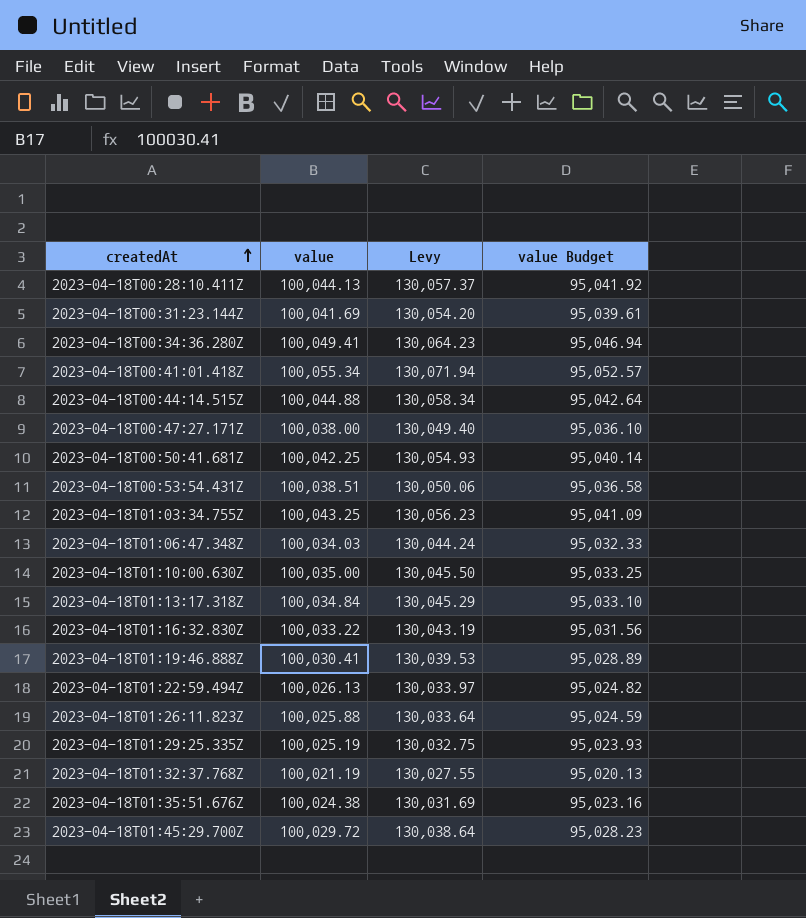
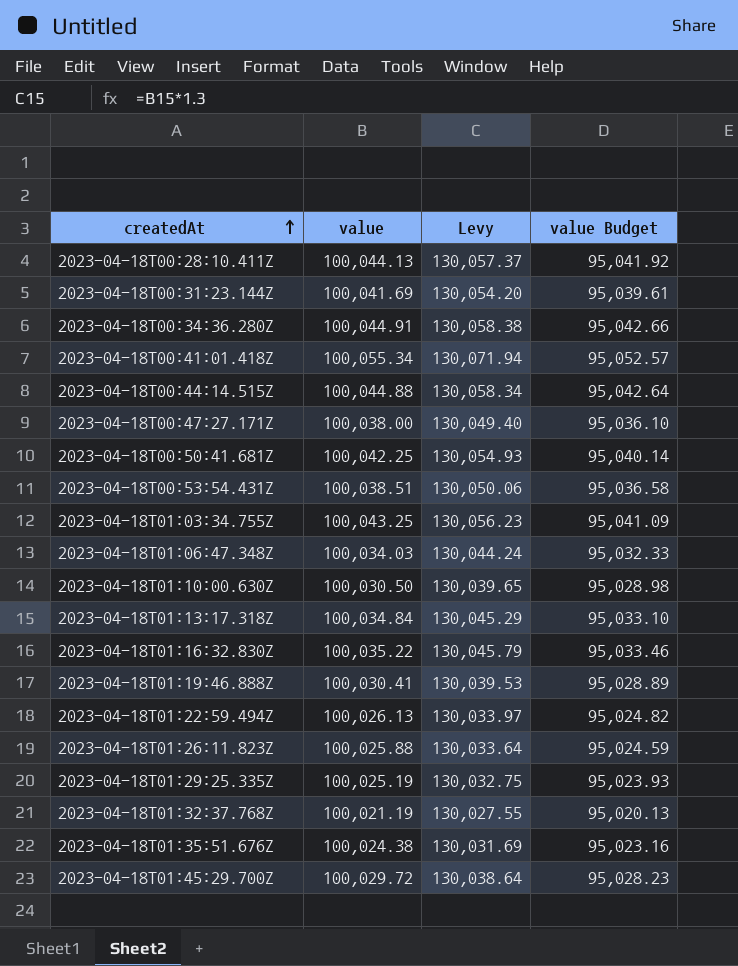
2023-04-18T00:34:36.280Z | value: 100,049.41 -> 100,044.91
2023-04-18T00:34:36.280Z | Levy: 130,064.23 -> 130,058.38
2023-04-18T00:34:36.280Z | value Budget: 95,046.94 -> 95,042.66
2023-04-18T01:10:00.630Z | value: 100,035.00 -> 100,030.50
2023-04-18T01:10:00.630Z | Levy: 130,045.50 -> 130,039.65
2023-04-18T01:10:00.630Z | value Budget: 95,033.25 -> 95,028.98
2023-04-18T01:16:32.830Z | value: 100,033.22 -> 100,035.22
2023-04-18T01:16:32.830Z | Levy: 130,043.19 -> 130,045.79
2023-04-18T01:16:32.830Z | value Budget: 95,031.56 -> 95,033.46

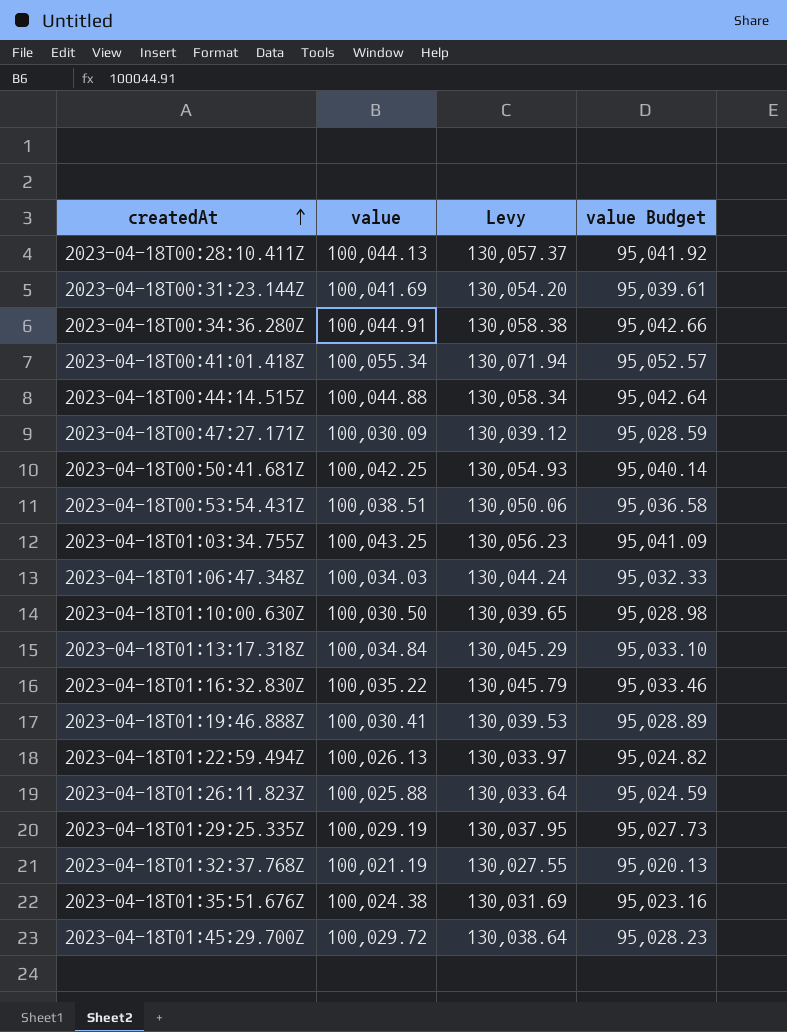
2023-04-18T00:47:27.171Z | value: 100,038.00 -> 100,030.09
2023-04-18T00:47:27.171Z | Levy: 130,049.40 -> 130,039.12
2023-04-18T00:47:27.171Z | value Budget: 95,036.10 -> 95,028.59
2023-04-18T01:29:25.335Z | value: 100,025.19 -> 100,029.19
2023-04-18T01:29:25.335Z | Levy: 130,032.75 -> 130,037.95
2023-04-18T01:29:25.335Z | value Budget: 95,023.93 -> 95,027.73

